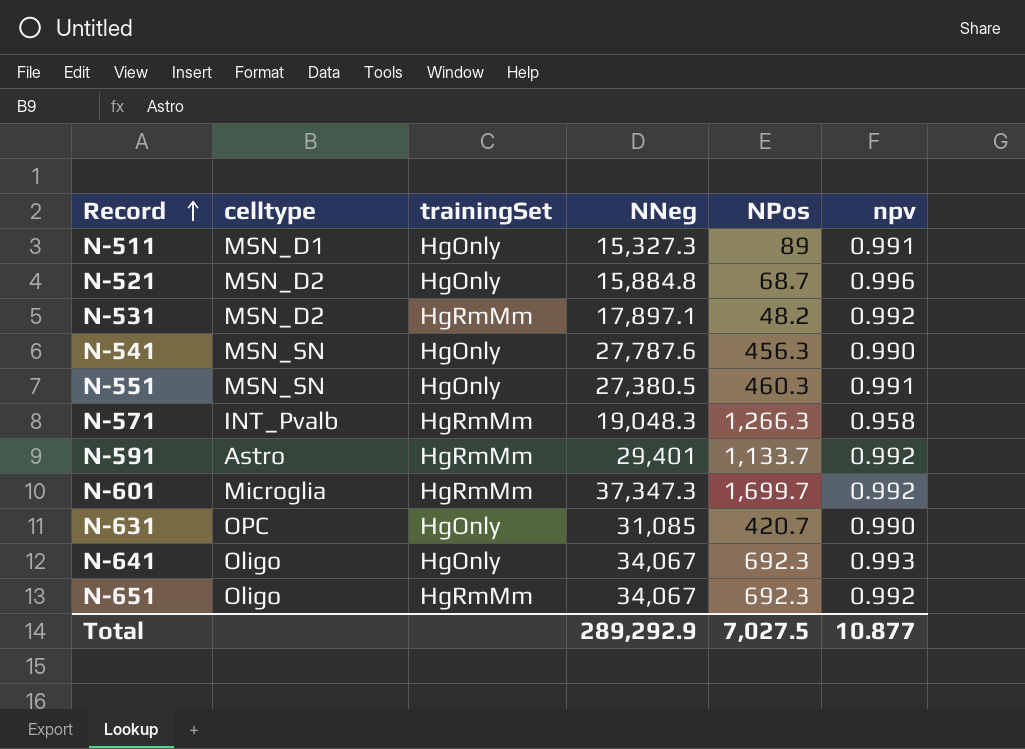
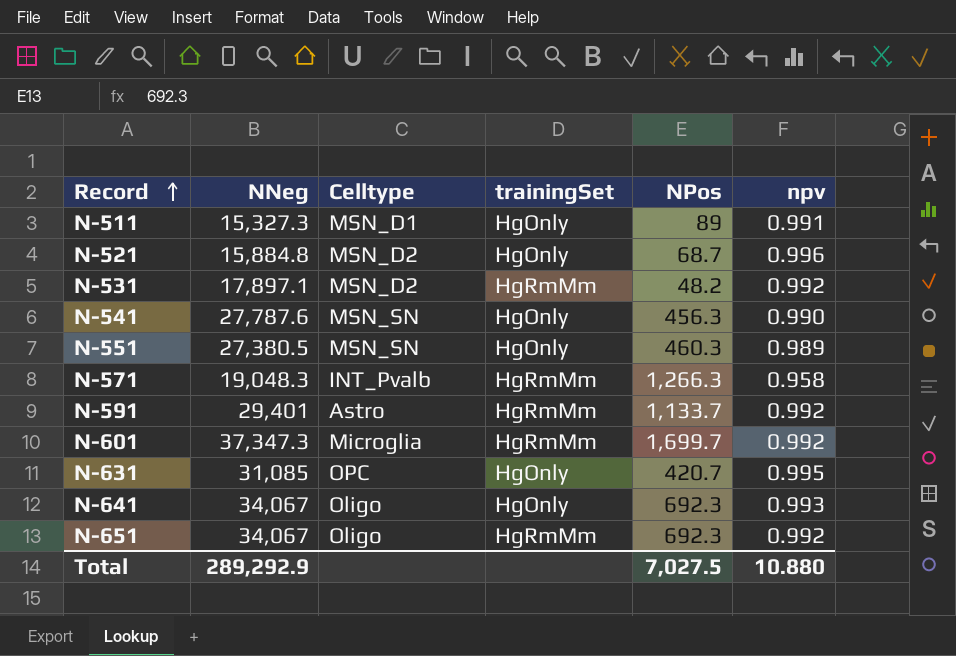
column NNeg | position: 4 -> 2
column name: celltype -> Celltype
N-551 | npv: 0.991 -> 0.989
N-631 | npv: 0.990 -> 0.995
Total | npv: 10.877 -> 10.880

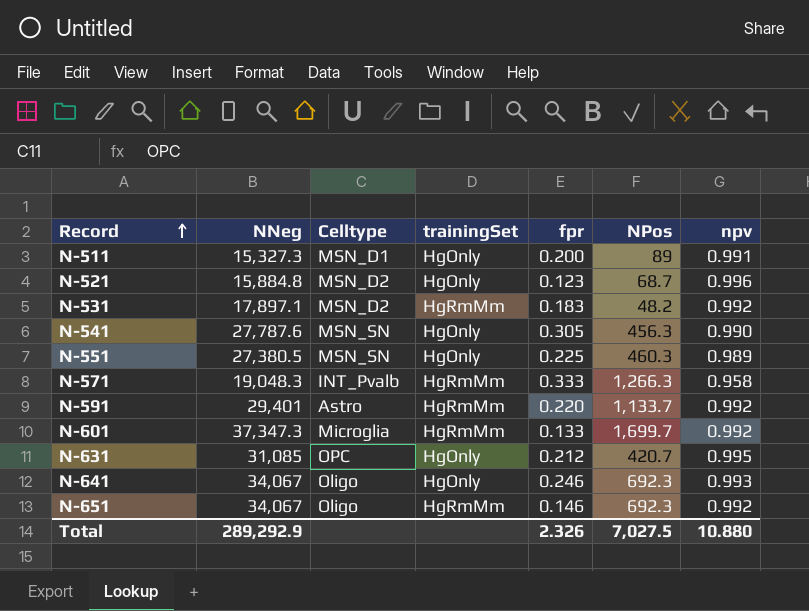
column fpr | position: none -> 5

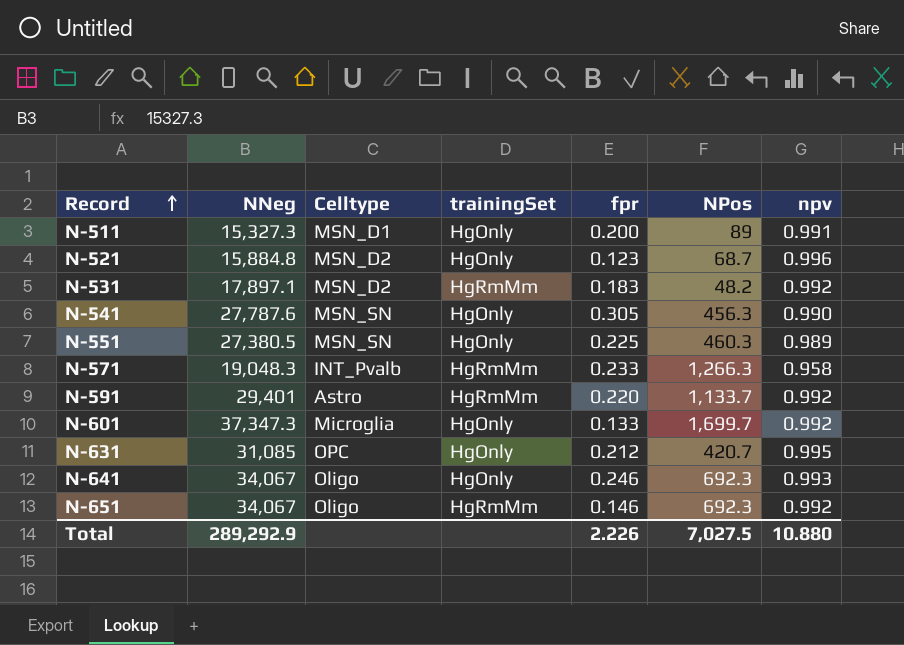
N-571 | fpr: 0.333 -> 0.233
N-601 | trainingSet: HgRmMm -> HgOnly
Total | fpr: 2.326 -> 2.226

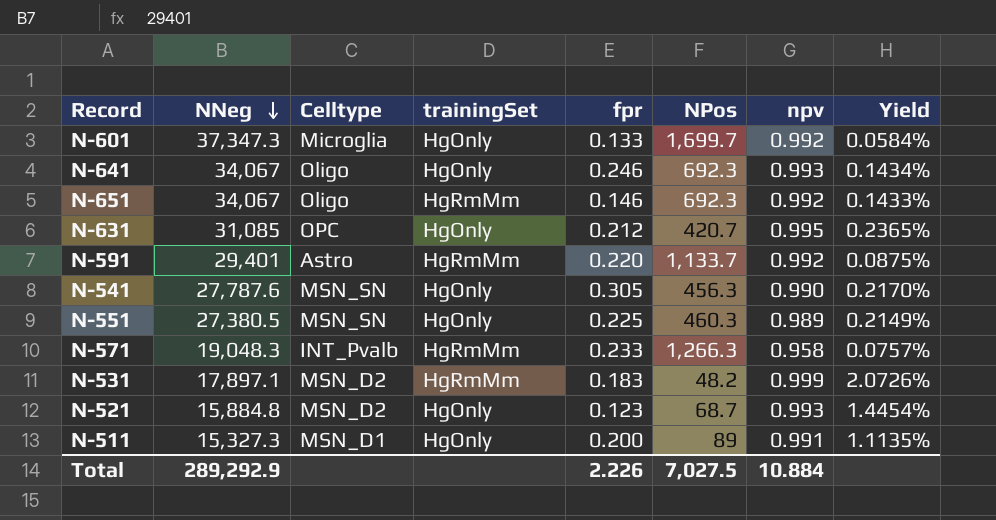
row order: Record ascending -> NNeg descending
column Yield | formula: none -> [npv] / [NPos]
N-531 | npv: 0.992 -> 0.999
N-521 | npv: 0.996 -> 0.993
Total | npv: 10.880 -> 10.884

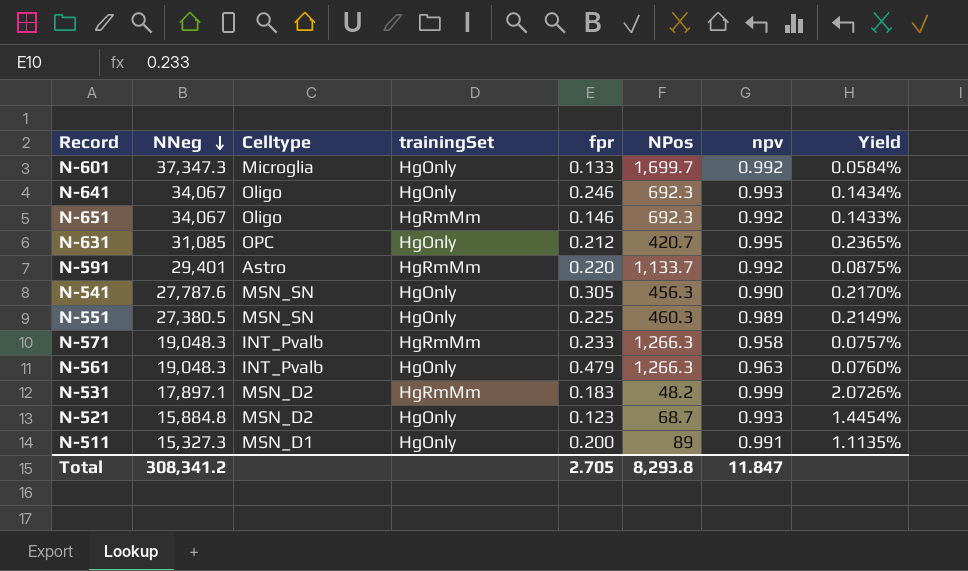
row N-561: none -> 19,048.3 | INT_Pvalb | HgOnly | 0.479 | 1,266.3 | 0.963 | 0.0760%
Total | NNeg: 289,292.9 -> 308,341.2
Total | fpr: 2.226 -> 2.705
Total | NPos: 7,027.5 -> 8,293.8
Total | npv: 10.884 -> 11.847

